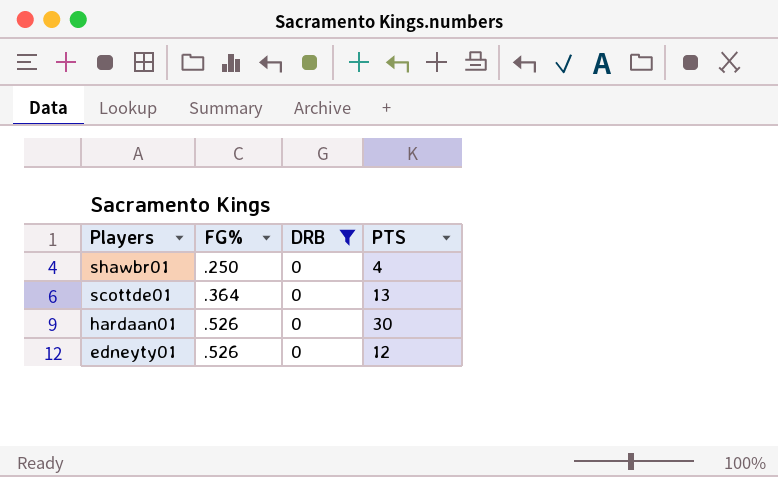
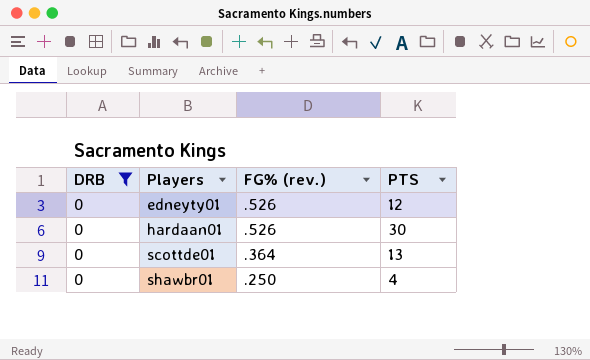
row order: Players descending -> Players ascending
column DRB | position: 3 -> 1
column name: FG% -> FG% (rev.)

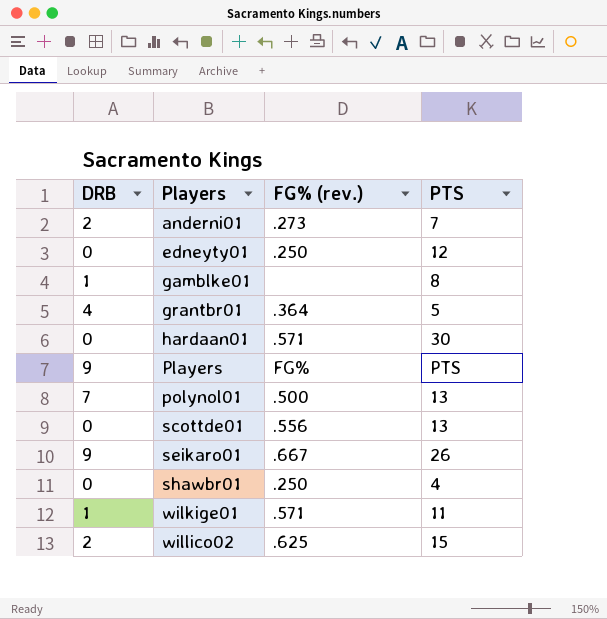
filter: DRB = 0 -> none
edneyty01 | FG% (rev.): .526 -> .250
hardaan01 | FG% (rev.): .526 -> .571
scottde01 | FG% (rev.): .364 -> .556

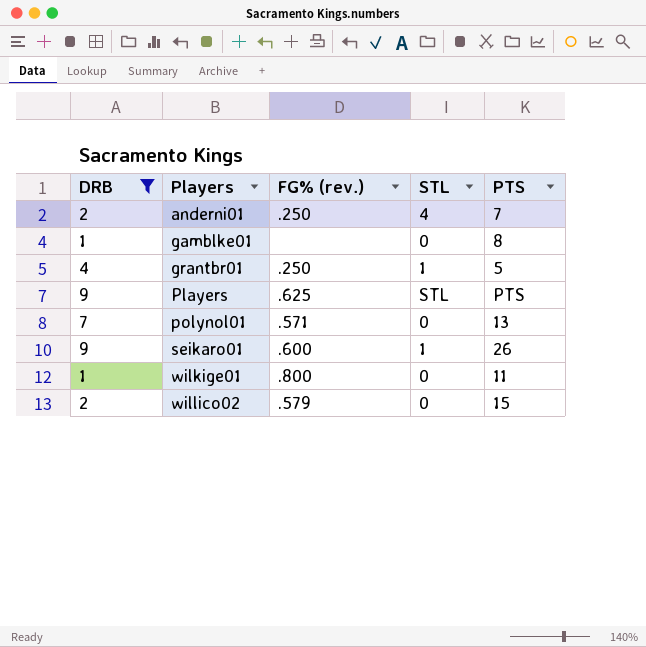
filter: none -> DRB != 0
column STL | position: none -> 4
anderni01 | FG% (rev.): .273 -> .250
grantbr01 | FG% (rev.): .364 -> .250
Players | FG% (rev.): FG% -> .625
polynol01 | FG% (rev.): .500 -> .571
seikaro01 | FG% (rev.): .667 -> .600
wilkige01 | FG% (rev.): .571 -> .800
willico02 | FG% (rev.): .625 -> .579

